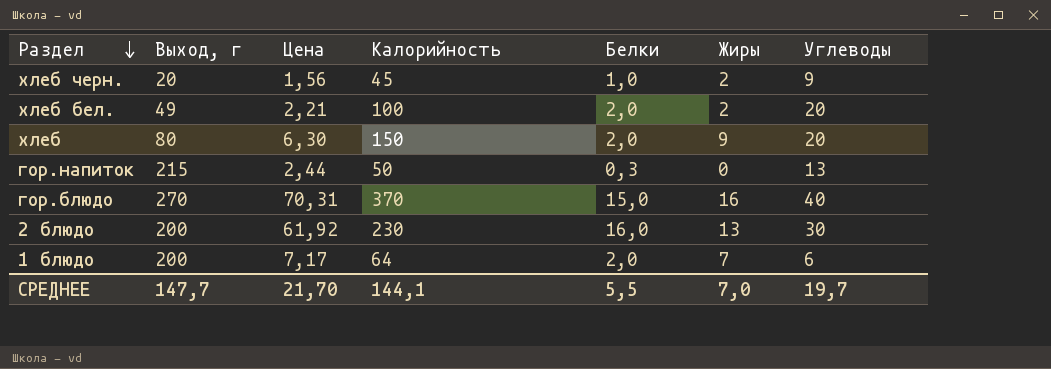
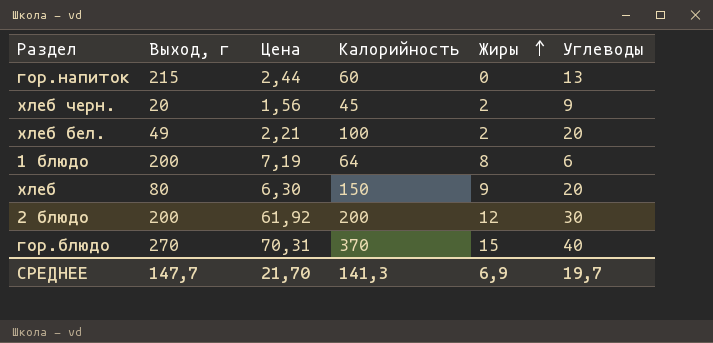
row order: Раздел descending -> Жиры ascending
column Белки | position: 5 -> none
гор.напиток | Калорийность: 50 -> 60
1 блюдо | Цена: 7,17 -> 7,19
1 блюдо | Жиры: 7 -> 8
2 блюдо | Калорийность: 230 -> 200
2 блюдо | Жиры: 13 -> 12
гор.блюдо | Жиры: 16 -> 15
СРЕДНЕЕ | Калорийность: 144,1 -> 141,3
СРЕДНЕЕ | Жиры: 7,0 -> 6,9

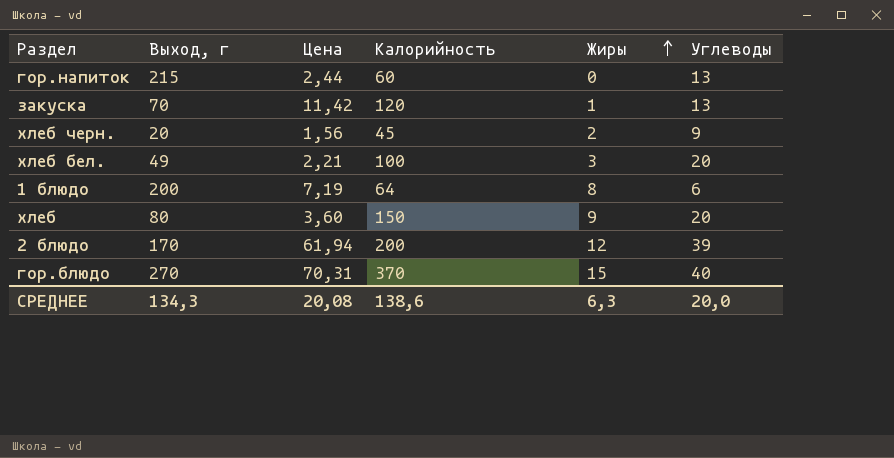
row закуска: none -> 70 | 11,42 | 120 | 1 | 13
хлеб бел. | Жиры: 2 -> 3
хлеб | Цена: 6,30 -> 3,60
2 блюдо | Выход, г: 200 -> 170
2 блюдо | Цена: 61,92 -> 61,94
2 блюдо | Углеводы: 30 -> 39
СРЕДНЕЕ | Выход, г: 147,7 -> 134,3
СРЕДНЕЕ | Цена: 21,70 -> 20,08
СРЕДНЕЕ | Калорийность: 141,3 -> 138,6
СРЕДНЕЕ | Жиры: 6,9 -> 6,3
СРЕДНЕЕ | Углеводы: 19,7 -> 20,0

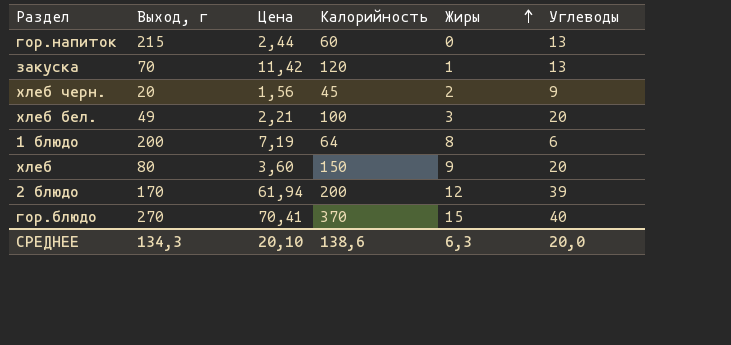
гор.блюдо | Цена: 70,31 -> 70,41
СРЕДНЕЕ | Цена: 20,08 -> 20,10

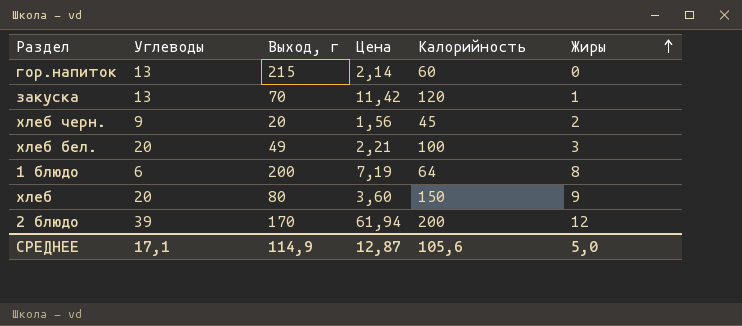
column Углеводы | position: 6 -> 2
row гор.блюдо: 270 | 70,41 | 370 | 15 | 40 -> none
гор.напиток | Цена: 2,44 -> 2,14
СРЕДНЕЕ | Углеводы: 20,0 -> 17,1
СРЕДНЕЕ | Выход, г: 134,3 -> 114,9
СРЕДНЕЕ | Цена: 20,10 -> 12,87
СРЕДНЕЕ | Калорийность: 138,6 -> 105,6
СРЕДНЕЕ | Жиры: 6,3 -> 5,0

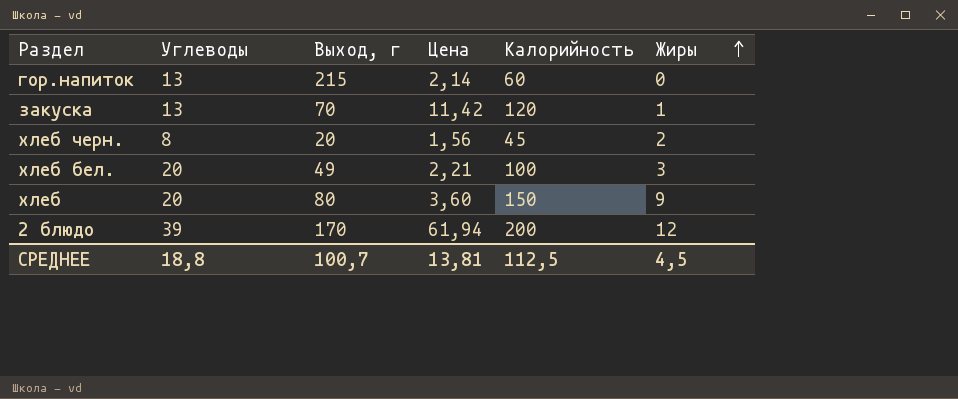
row 1 блюдо: 6 | 200 | 7,19 | 64 | 8 -> none
хлеб черн. | Углеводы: 9 -> 8
СРЕДНЕЕ | Углеводы: 17,1 -> 18,8
СРЕДНЕЕ | Выход, г: 114,9 -> 100,7
СРЕДНЕЕ | Цена: 12,87 -> 13,81
СРЕДНЕЕ | Калорийность: 105,6 -> 112,5
СРЕДНЕЕ | Жиры: 5,0 -> 4,5

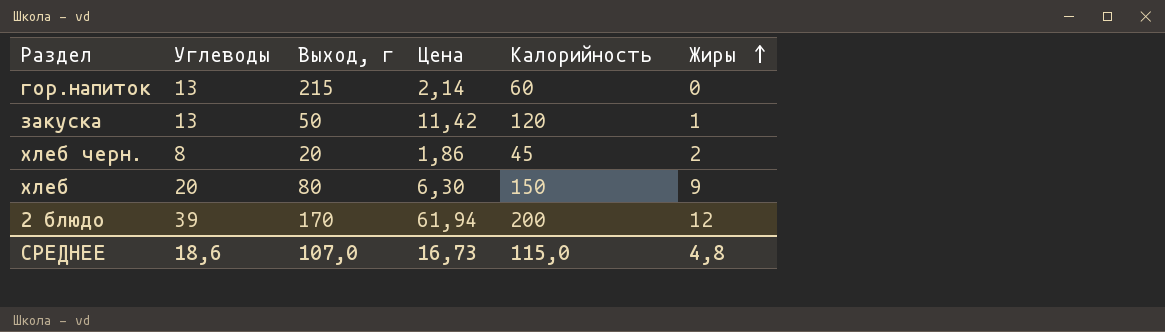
row хлеб бел.: 20 | 49 | 2,21 | 100 | 3 -> none
закуска | Выход, г: 70 -> 50
хлеб черн. | Цена: 1,56 -> 1,86
хлеб | Цена: 3,60 -> 6,30
СРЕДНЕЕ | Углеводы: 18,8 -> 18,6
СРЕДНЕЕ | Выход, г: 100,7 -> 107,0
СРЕДНЕЕ | Цена: 13,81 -> 16,73
СРЕДНЕЕ | Калорийность: 112,5 -> 115,0
СРЕДНЕЕ | Жиры: 4,5 -> 4,8

